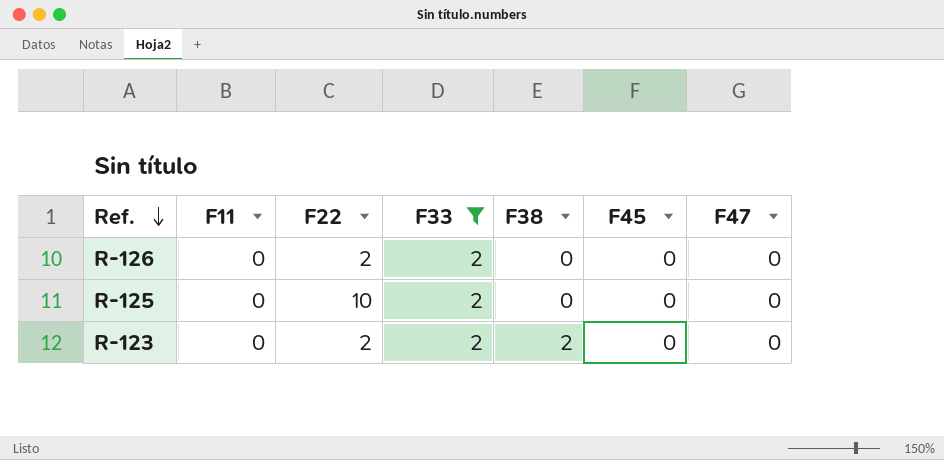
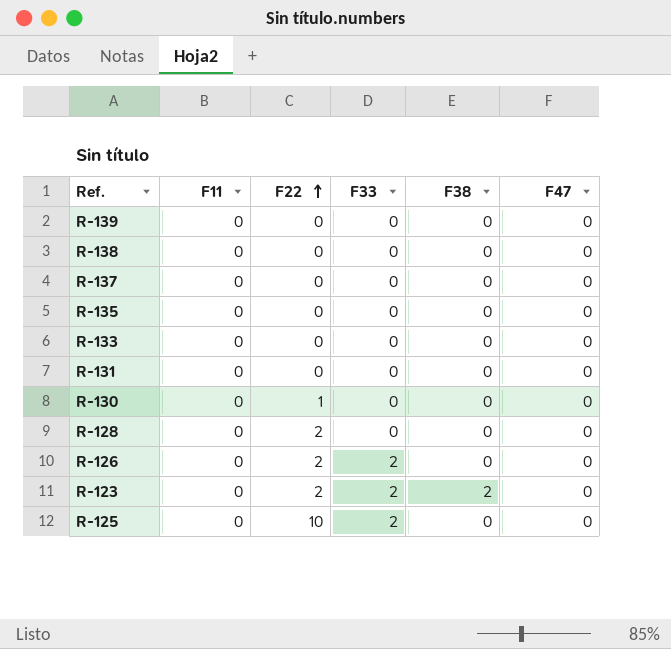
filter: F33 = 2 -> none
row order: Ref. descending -> F22 ascending
column F45 | position: 6 -> none

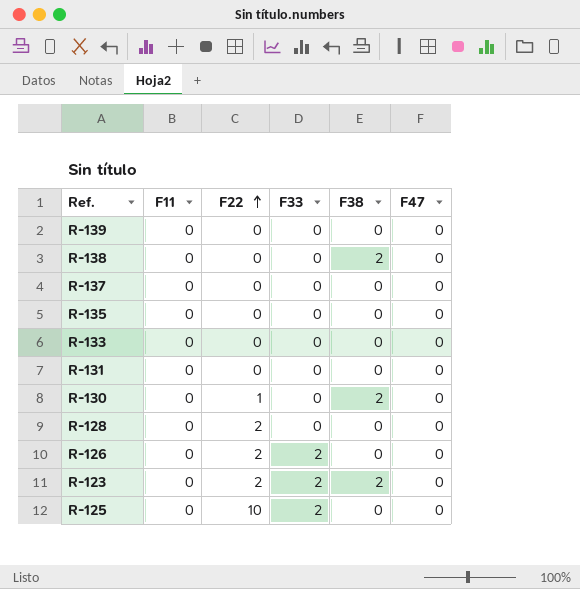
R-138 | F38: 0 -> 2
R-130 | F38: 0 -> 2

